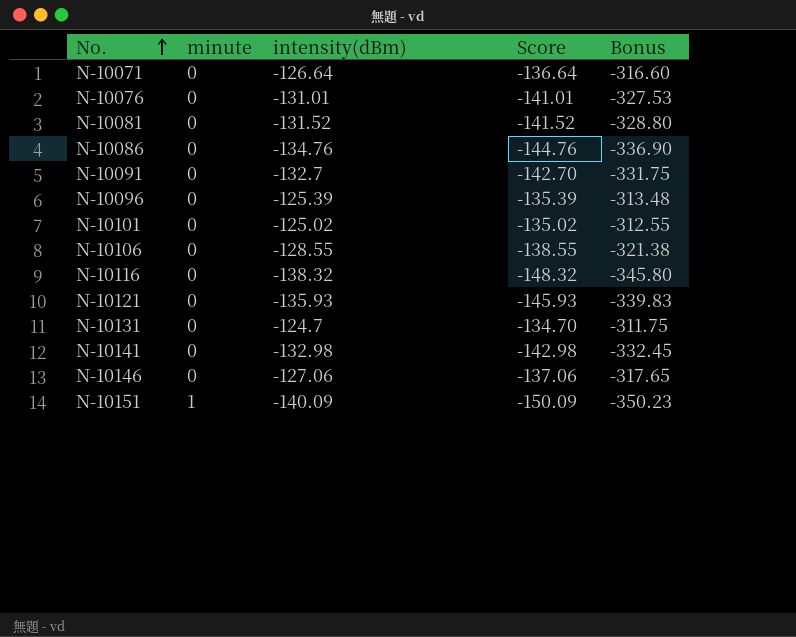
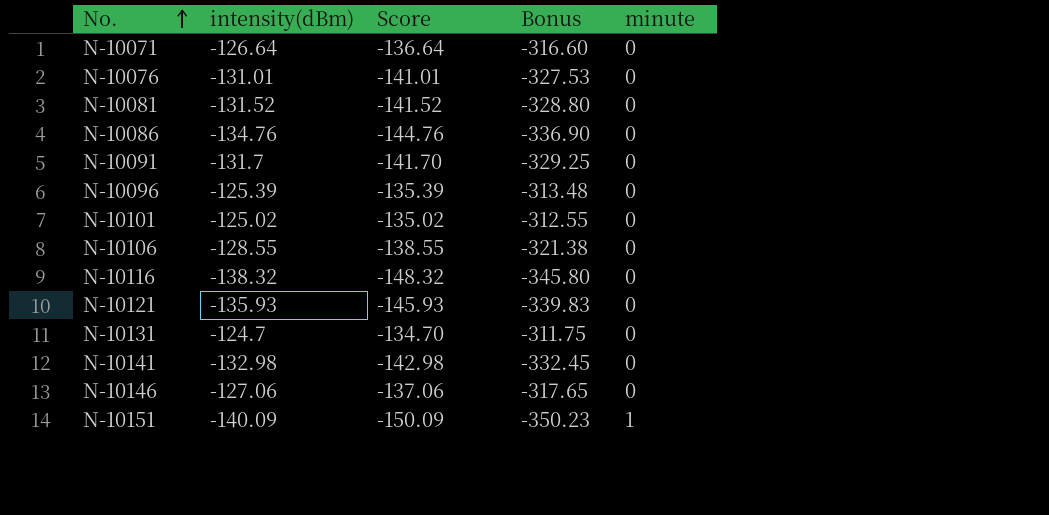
column minute | position: 2 -> 5
N-10091 | intensity(dBm): -132.7 -> -131.7
N-10091 | Score: -142.70 -> -141.70
N-10091 | Bonus: -331.75 -> -329.25

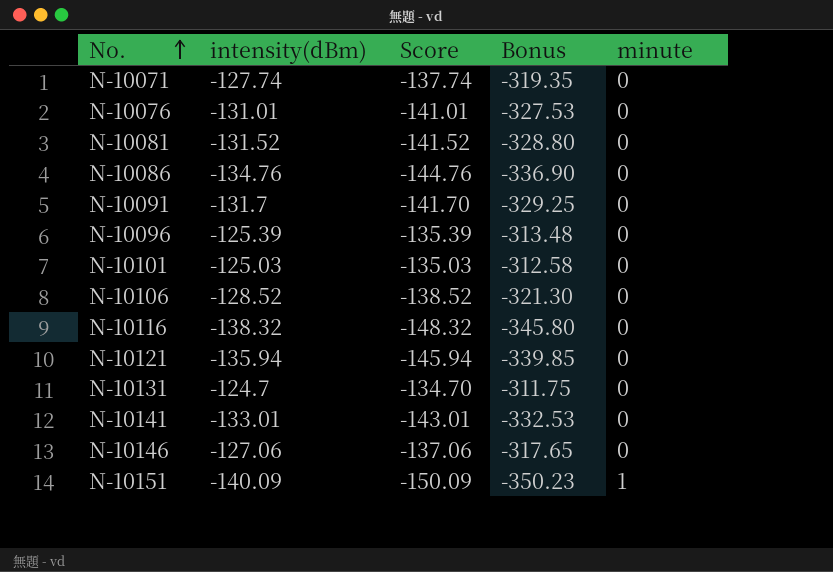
N-10071 | intensity(dBm): -126.64 -> -127.74
N-10071 | Score: -136.64 -> -137.74
N-10071 | Bonus: -316.60 -> -319.35
N-10101 | intensity(dBm): -125.02 -> -125.03
N-10101 | Score: -135.02 -> -135.03
N-10101 | Bonus: -312.55 -> -312.58
N-10106 | intensity(dBm): -128.55 -> -128.52
N-10106 | Score: -138.55 -> -138.52
N-10106 | Bonus: -321.38 -> -321.30
N-10121 | intensity(dBm): -135.93 -> -135.94
N-10121 | Score: -145.93 -> -145.94
N-10121 | Bonus: -339.83 -> -339.85
N-10141 | intensity(dBm): -132.98 -> -133.01
N-10141 | Score: -142.98 -> -143.01
N-10141 | Bonus: -332.45 -> -332.53

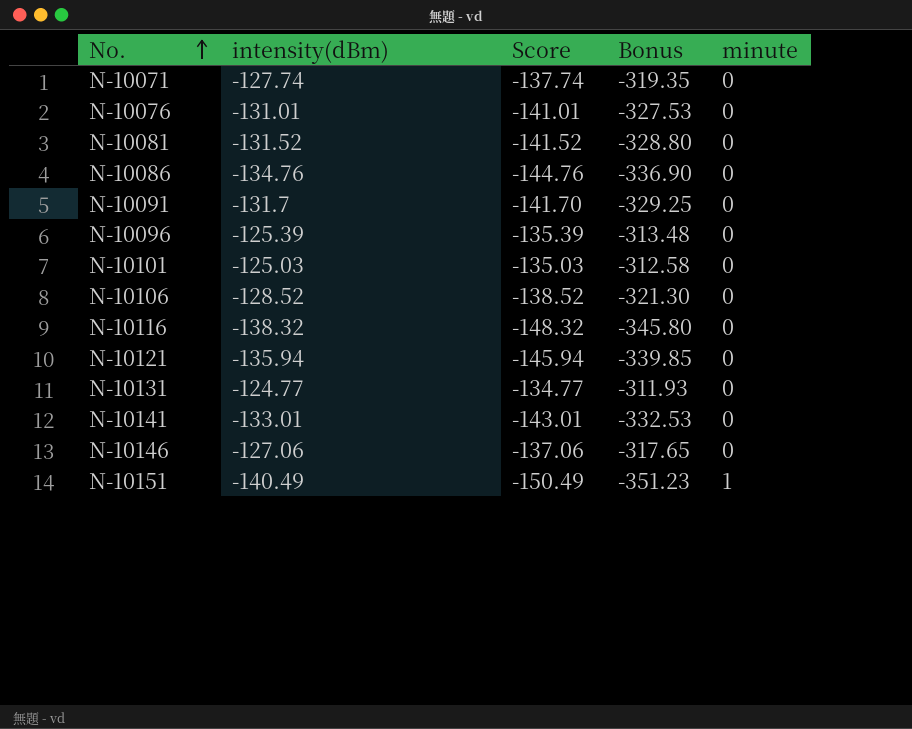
N-10131 | intensity(dBm): -124.7 -> -124.77
N-10131 | Score: -134.70 -> -134.77
N-10131 | Bonus: -311.75 -> -311.93
N-10151 | intensity(dBm): -140.09 -> -140.49
N-10151 | Score: -150.09 -> -150.49
N-10151 | Bonus: -350.23 -> -351.23

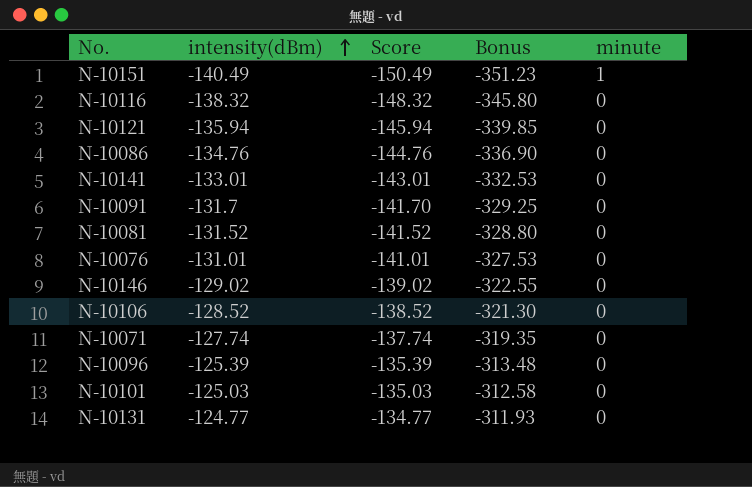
row order: No. ascending -> intensity(dBm) ascending
N-10146 | intensity(dBm): -127.06 -> -129.02
N-10146 | Score: -137.06 -> -139.02
N-10146 | Bonus: -317.65 -> -322.55

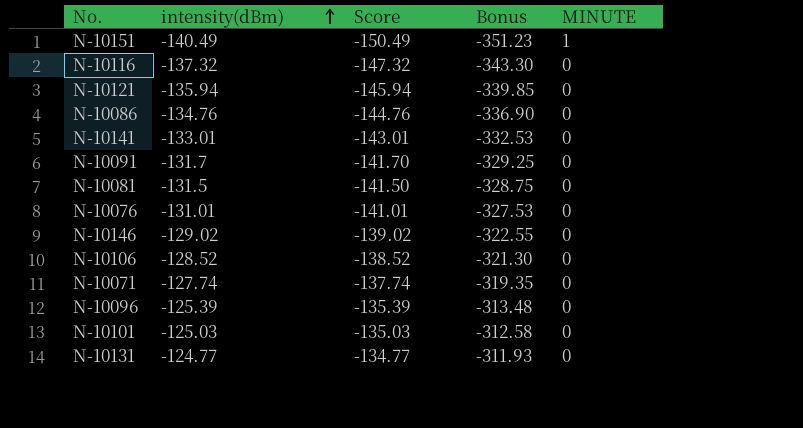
column name: minute -> MINUTE
N-10116 | intensity(dBm): -138.32 -> -137.32
N-10116 | Score: -148.32 -> -147.32
N-10116 | Bonus: -345.80 -> -343.30
N-10081 | intensity(dBm): -131.52 -> -131.5
N-10081 | Score: -141.52 -> -141.50
N-10081 | Bonus: -328.80 -> -328.75

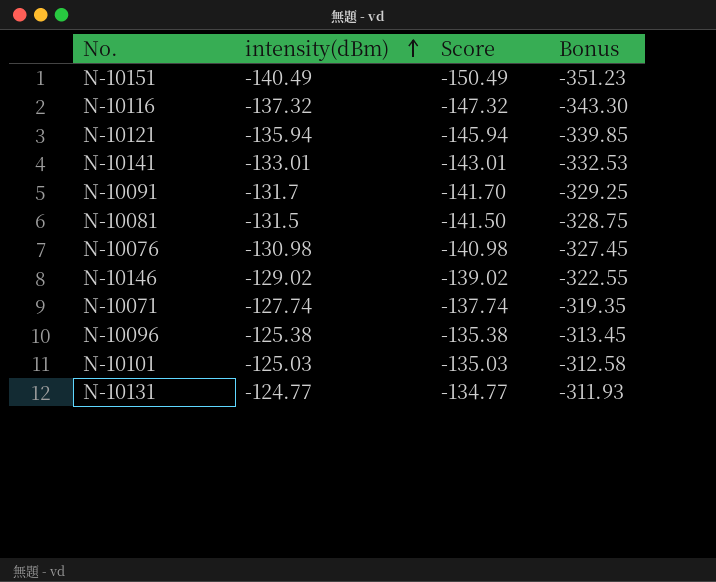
column MINUTE | position: 5 -> none
row N-10086: -134.76 | -144.76 | -336.90 | 0 -> none
row N-10106: -128.52 | -138.52 | -321.30 | 0 -> none
N-10076 | intensity(dBm): -131.01 -> -130.98
N-10076 | Score: -141.01 -> -140.98
N-10076 | Bonus: -327.53 -> -327.45
N-10096 | intensity(dBm): -125.39 -> -125.38
N-10096 | Score: -135.39 -> -135.38
N-10096 | Bonus: -313.48 -> -313.45

